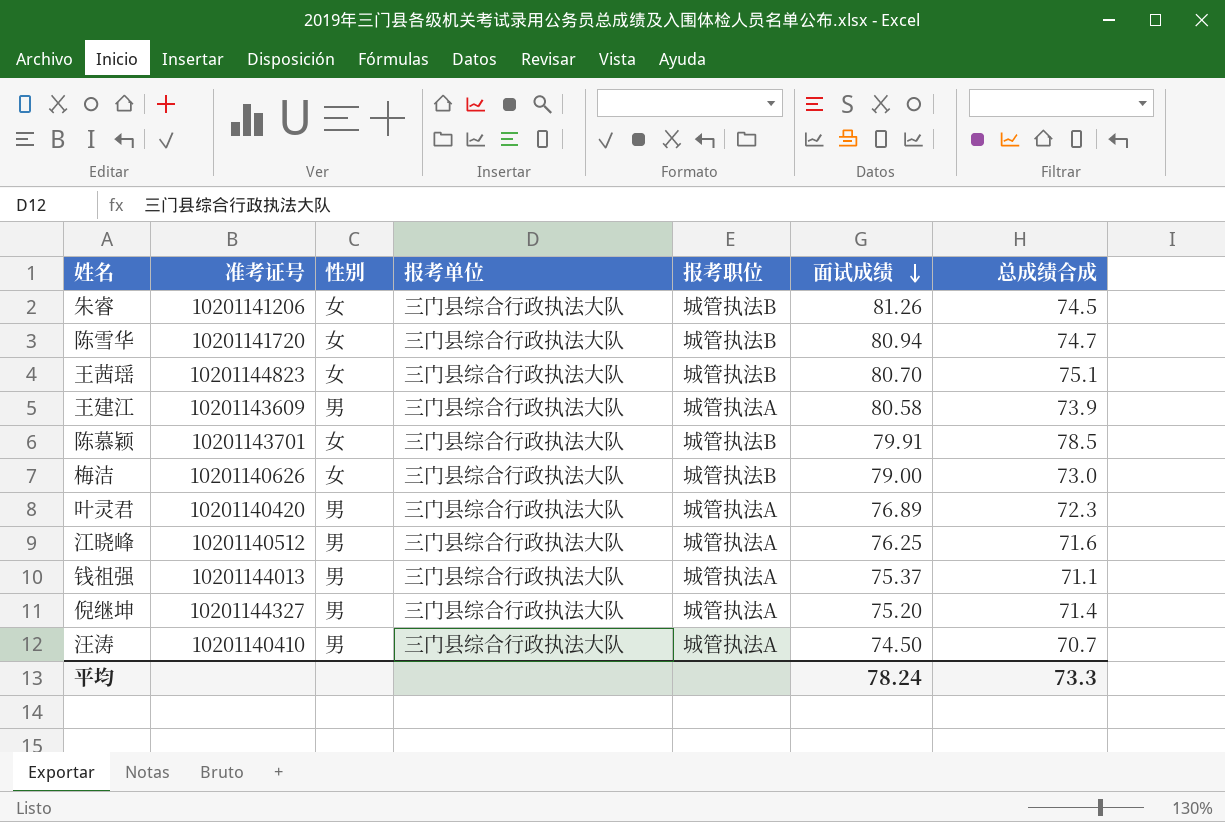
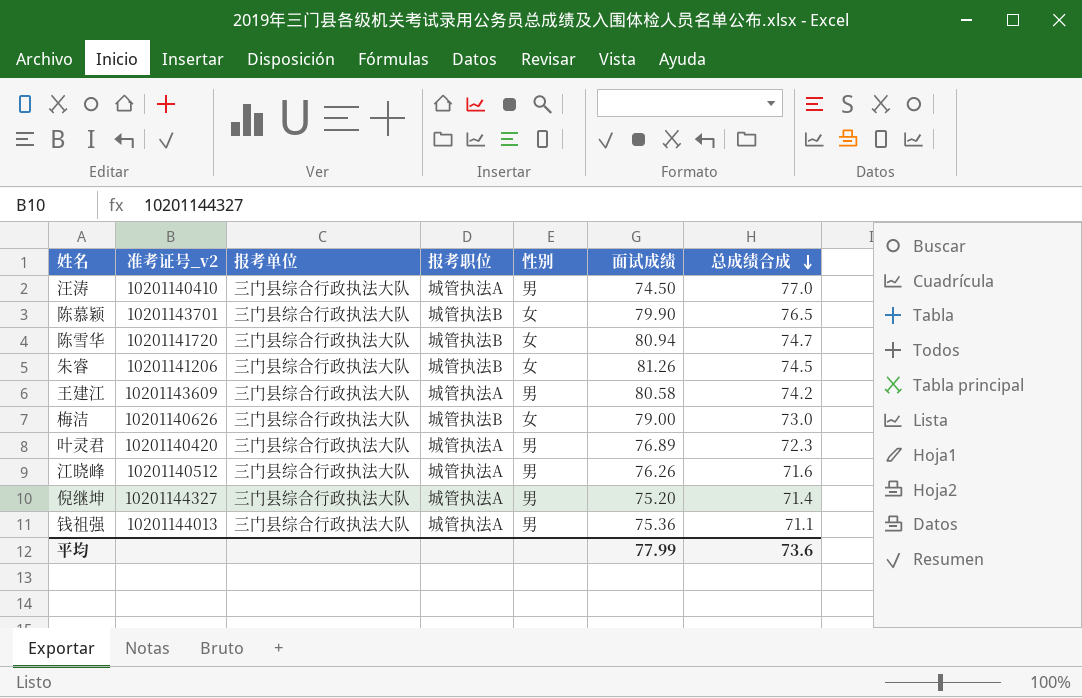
row order: 面试成绩 descending -> 总成绩合成 descending
column name: 准考证号 -> 准考证号_v2
column 性别 | position: 3 -> 5
row 王茜瑶: 10201144823 | 女 | 三门县综合行政执法大队 | 城管执法B | 80.70 | 75.1 -> none
汪涛 | 总成绩合成: 70.7 -> 77.0
陈慕颖 | 面试成绩: 79.91 -> 79.90
陈慕颖 | 总成绩合成: 78.5 -> 76.5
王建江 | 总成绩合成: 73.9 -> 74.2
江晓峰 | 面试成绩: 76.25 -> 76.26
钱祖强 | 面试成绩: 75.37 -> 75.36
平均 | 面试成绩: 78.24 -> 77.99
平均 | 总成绩合成: 73.3 -> 73.6

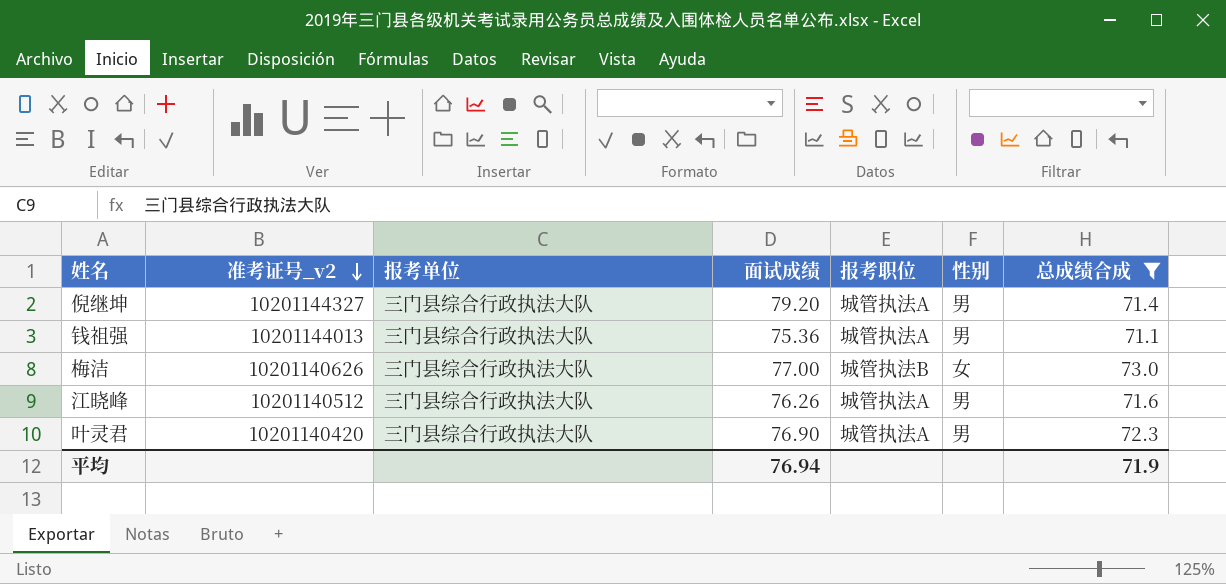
filter: none -> 总成绩合成 <= 73.0
row order: 总成绩合成 descending -> 准考证号_v2 descending
column 面试成绩 | position: 6 -> 4
倪继坤 | 面试成绩: 75.20 -> 79.20
梅洁 | 面试成绩: 79.00 -> 77.00
叶灵君 | 面试成绩: 76.89 -> 76.90
平均 | 面试成绩: 77.99 -> 76.94
平均 | 总成绩合成: 73.6 -> 71.9

